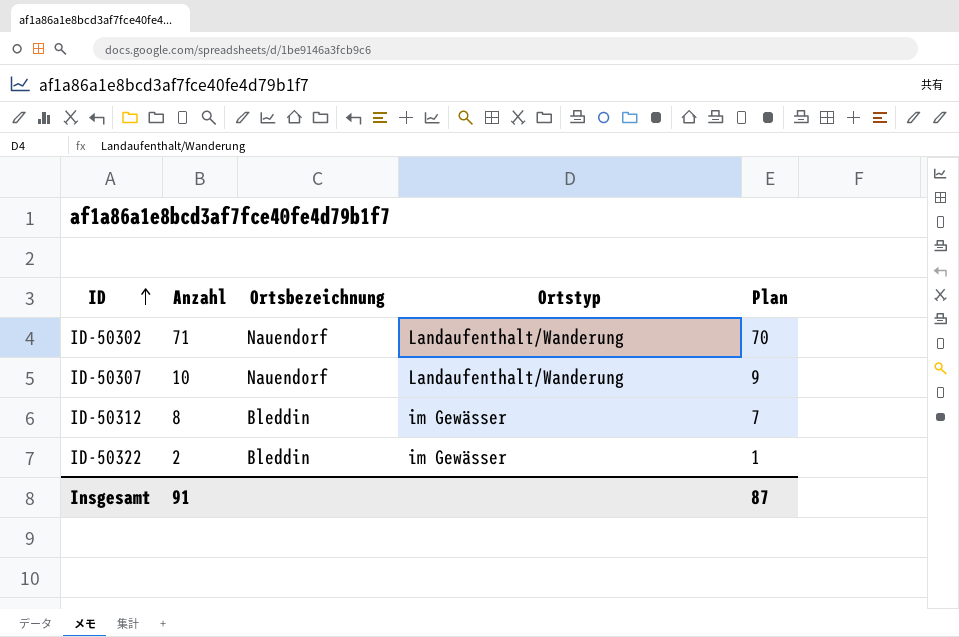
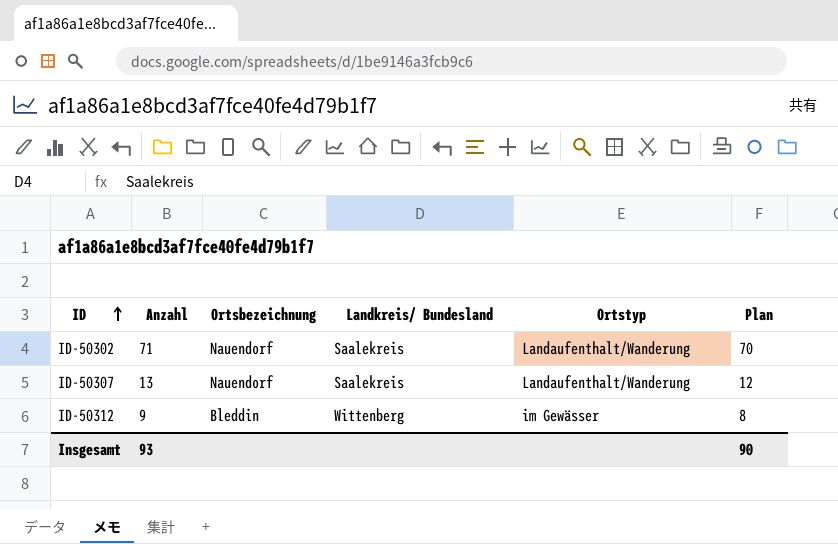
column Landkreis/ Bundesland | position: none -> 4
row ID-50322: 2 | Bleddin | im Gewässer | 1 -> none
ID-50307 | Anzahl: 10 -> 13
ID-50307 | Plan: 9 -> 12
ID-50312 | Anzahl: 8 -> 9
ID-50312 | Plan: 7 -> 8
Insgesamt | Anzahl: 91 -> 93
Insgesamt | Plan: 87 -> 90

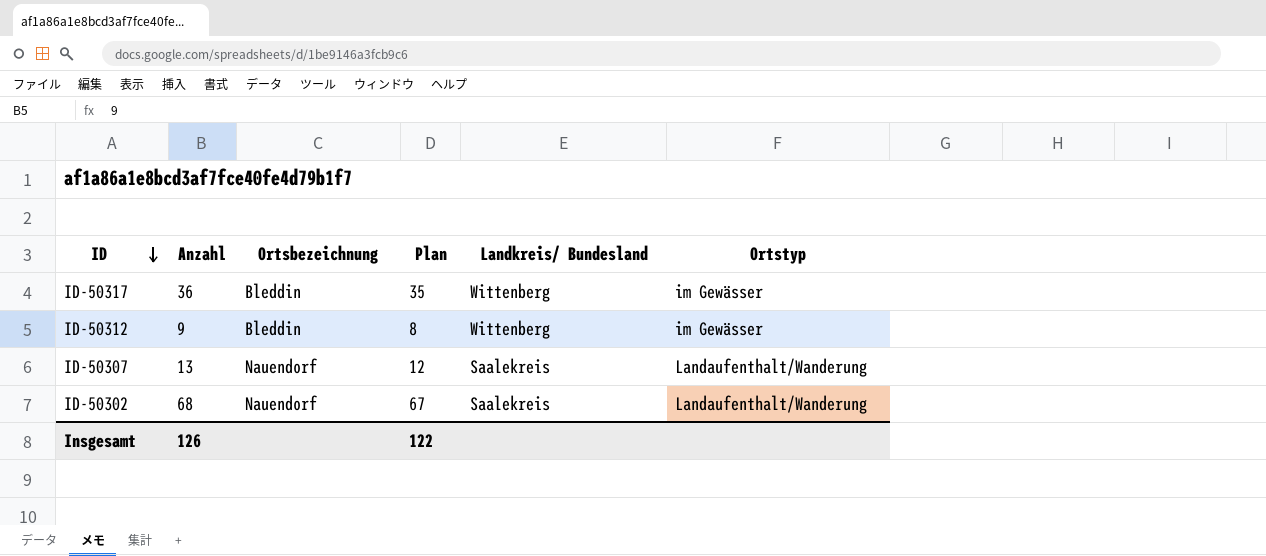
row order: ID ascending -> ID descending
column Plan | position: 6 -> 4
row ID-50317: none -> 36 | Bleddin | 35 | Wittenberg | im Gewässer
ID-50302 | Anzahl: 71 -> 68
ID-50302 | Plan: 70 -> 67
Insgesamt | Anzahl: 93 -> 126
Insgesamt | Plan: 90 -> 122

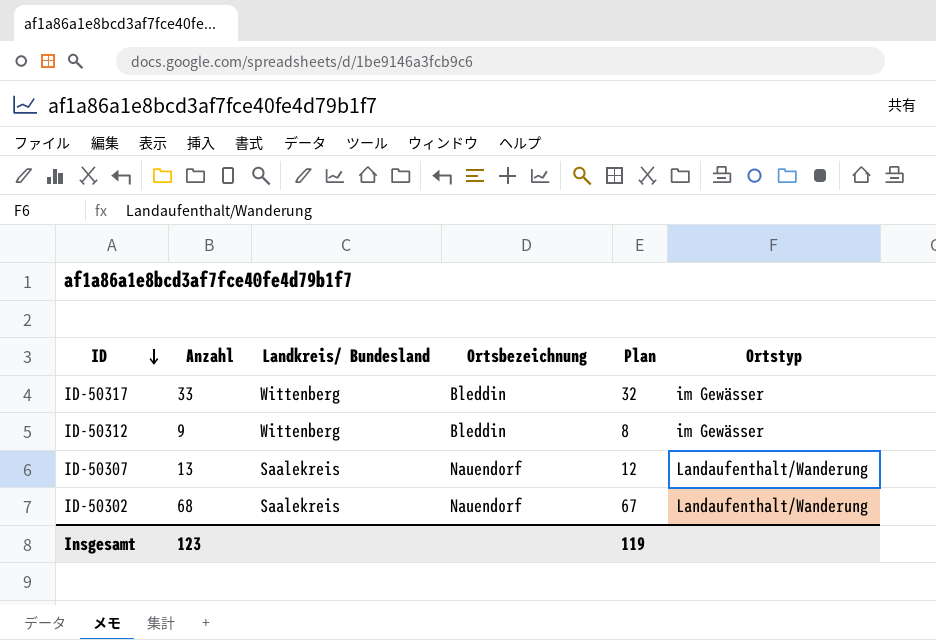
column Landkreis/ Bundesland | position: 5 -> 3
ID-50317 | Anzahl: 36 -> 33
ID-50317 | Plan: 35 -> 32
Insgesamt | Anzahl: 126 -> 123
Insgesamt | Plan: 122 -> 119

